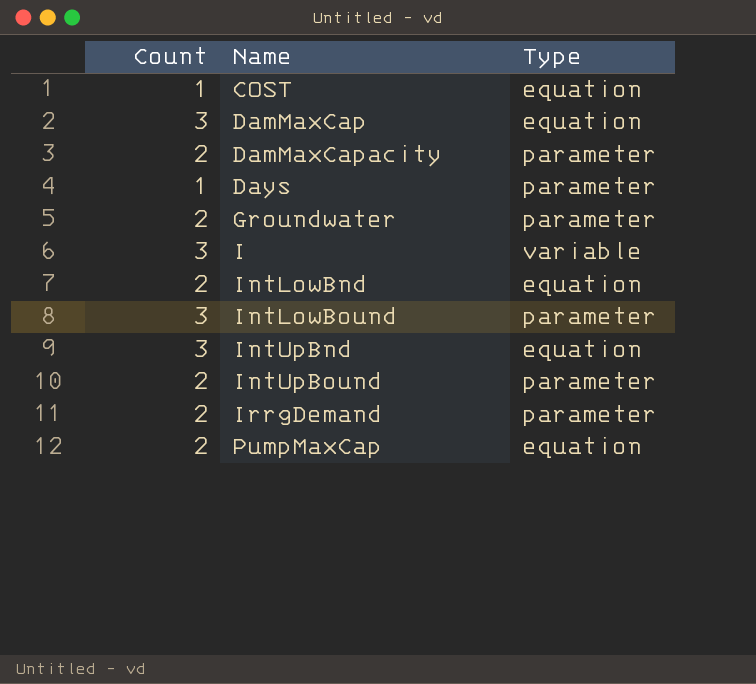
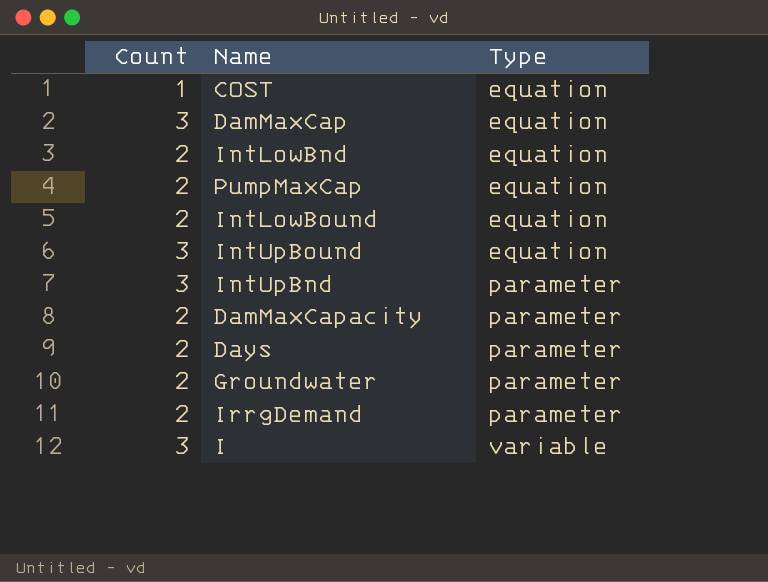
row order: Name ascending -> Type ascending
IntLowBound | Count: 3 -> 2
IntLowBound | Type: parameter -> equation
IntUpBound | Count: 2 -> 3
IntUpBound | Type: parameter -> equation
IntUpBnd | Type: equation -> parameter
Days | Count: 1 -> 2

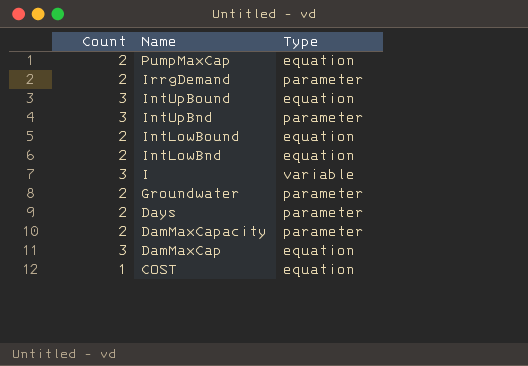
row order: Type ascending -> Name descending

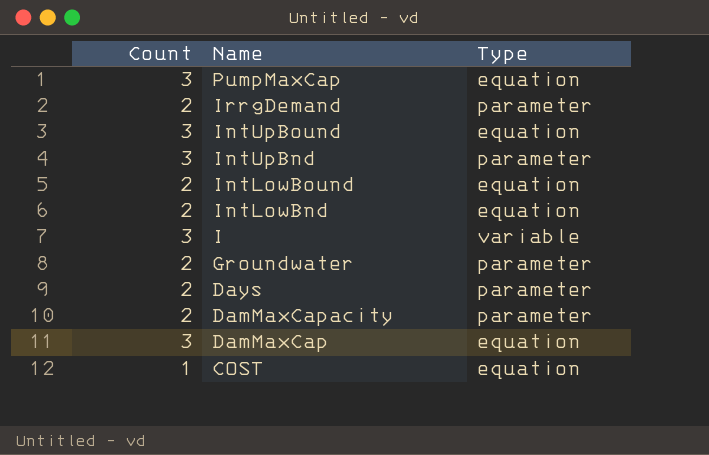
PumpMaxCap | Count: 2 -> 3

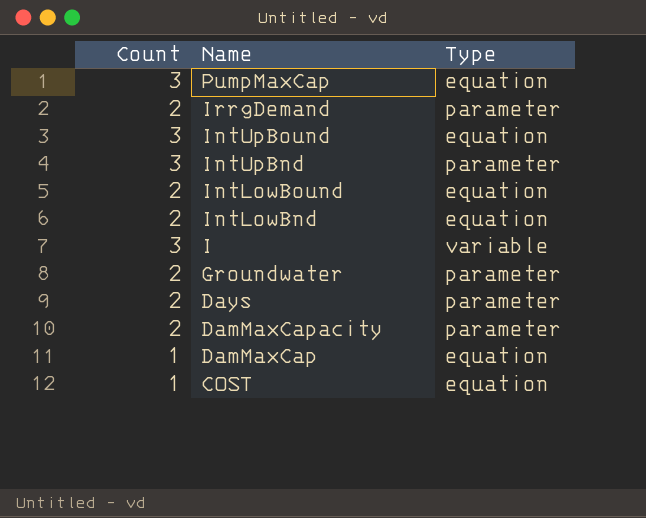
DamMaxCap | Count: 3 -> 1

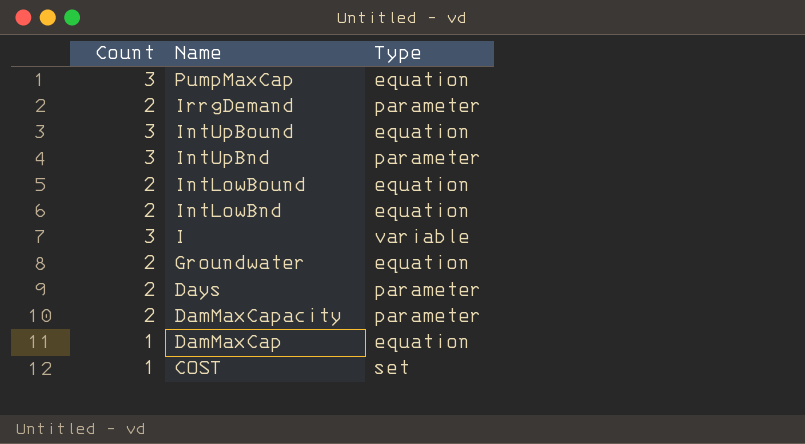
Groundwater | Type: parameter -> equation
COST | Type: equation -> set

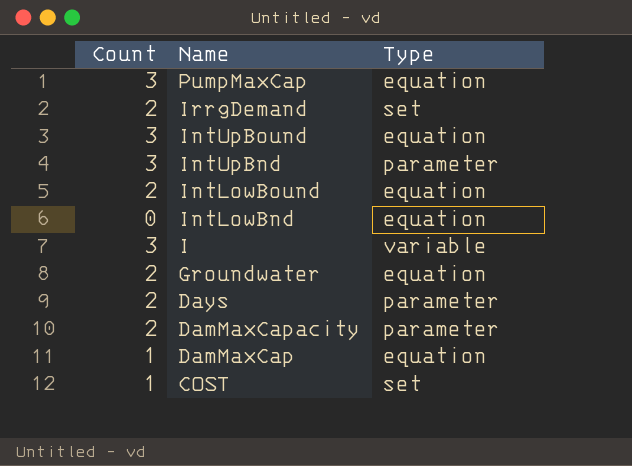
IrrgDemand | Type: parameter -> set
IntLowBnd | Count: 2 -> 0

